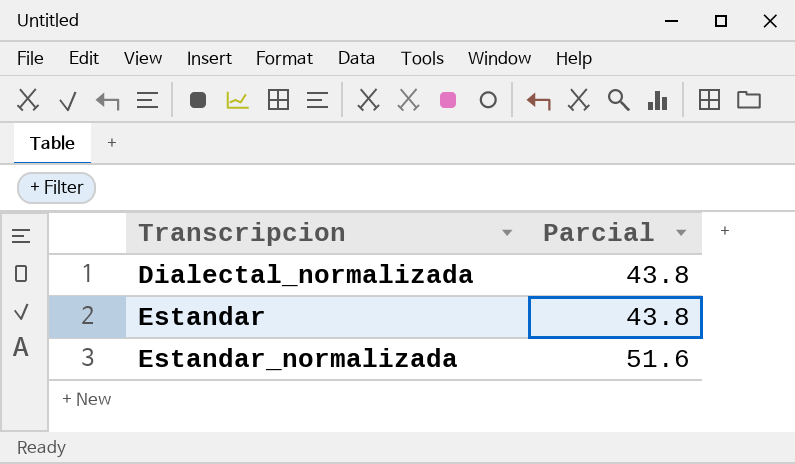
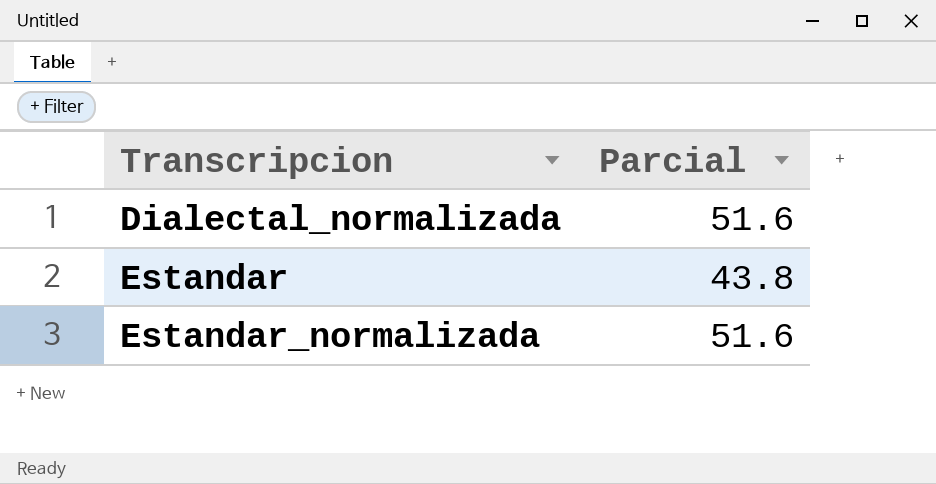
Dialectal_normalizada | Parcial: 43.8 -> 51.6

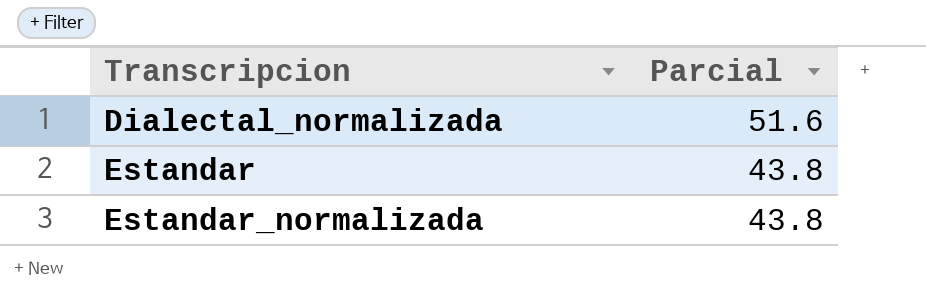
Estandar_normalizada | Parcial: 51.6 -> 43.8

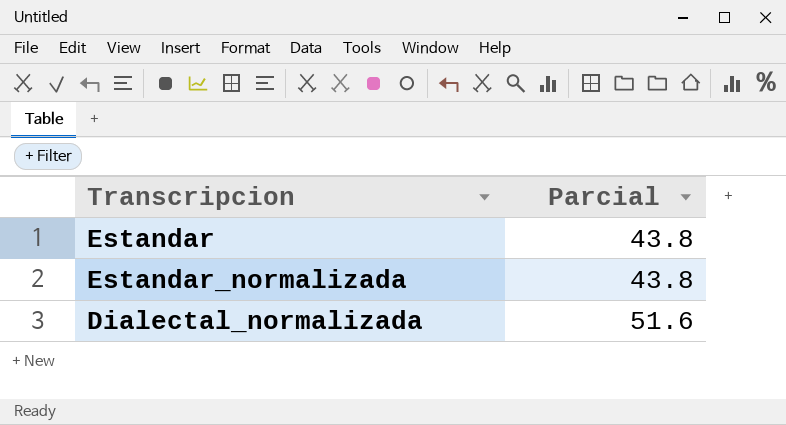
row order: Transcripcion ascending -> Parcial ascending

